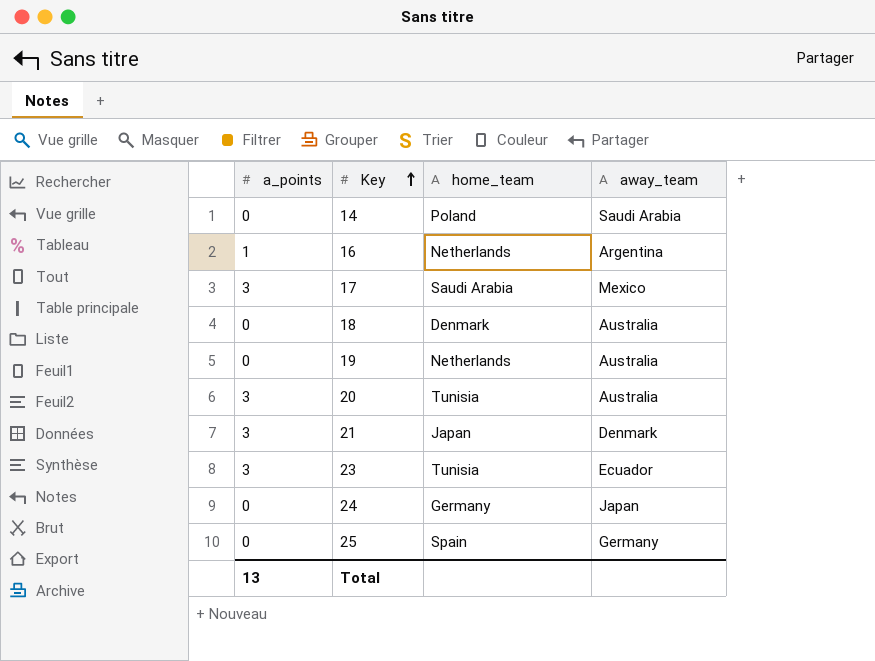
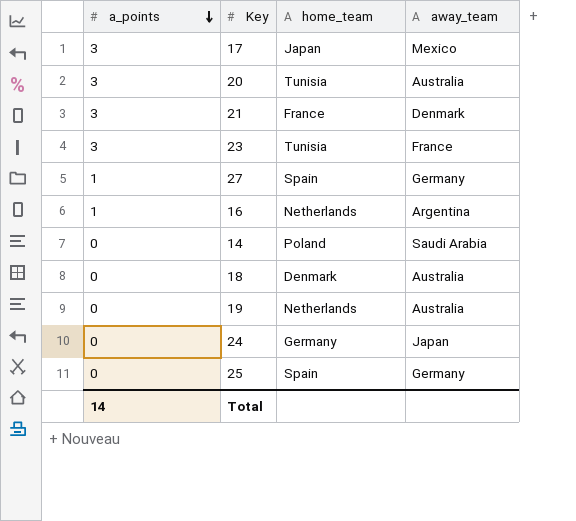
row order: Key ascending -> a_points descending
17 | home_team: Saudi Arabia -> Japan
21 | home_team: Japan -> France
23 | away_team: Ecuador -> France
row 27: none -> 1 | Spain | Germany
Total | a_points: 13 -> 14

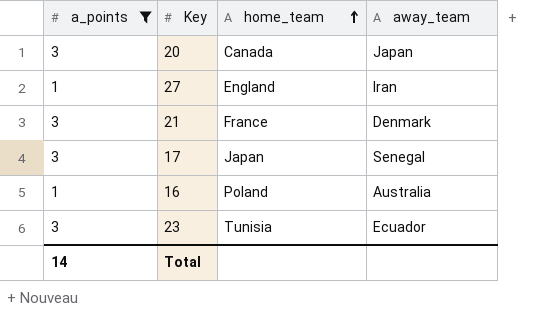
filter: none -> a_points != 0
row order: a_points descending -> home_team ascending
20 | home_team: Tunisia -> Canada
20 | away_team: Australia -> Japan
27 | home_team: Spain -> England
27 | away_team: Germany -> Iran
17 | away_team: Mexico -> Senegal
16 | home_team: Netherlands -> Poland
16 | away_team: Argentina -> Australia
23 | away_team: France -> Ecuador

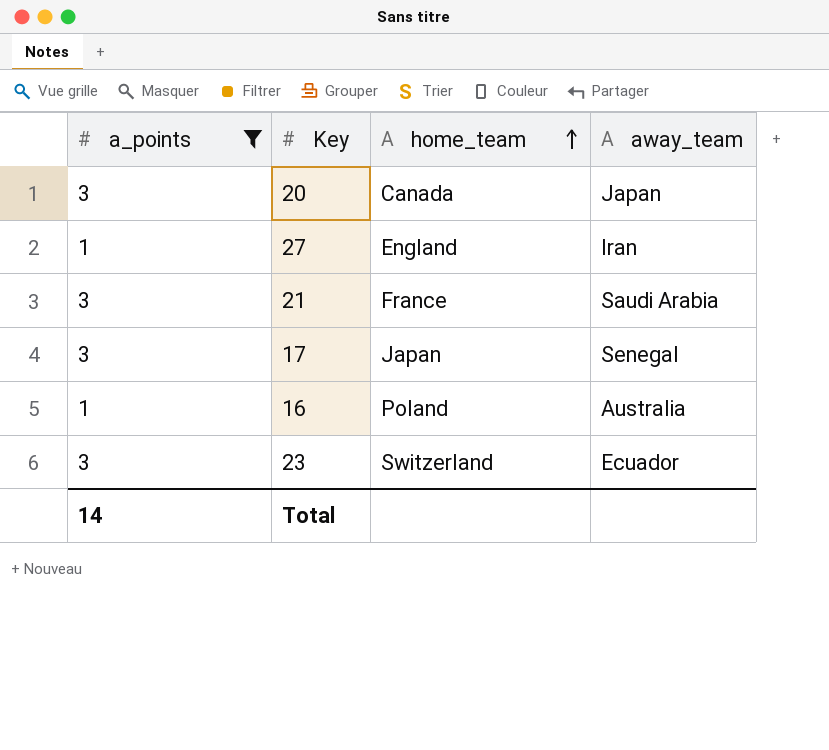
21 | away_team: Denmark -> Saudi Arabia
23 | home_team: Tunisia -> Switzerland

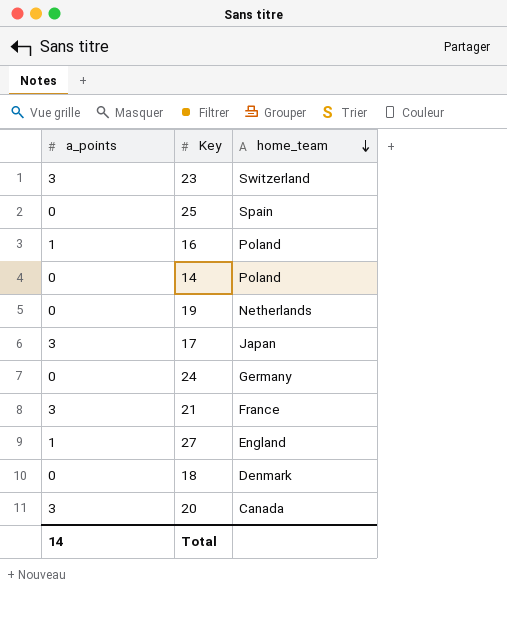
filter: a_points != 0 -> none
row order: home_team ascending -> home_team descending
column away_team | position: 4 -> none

